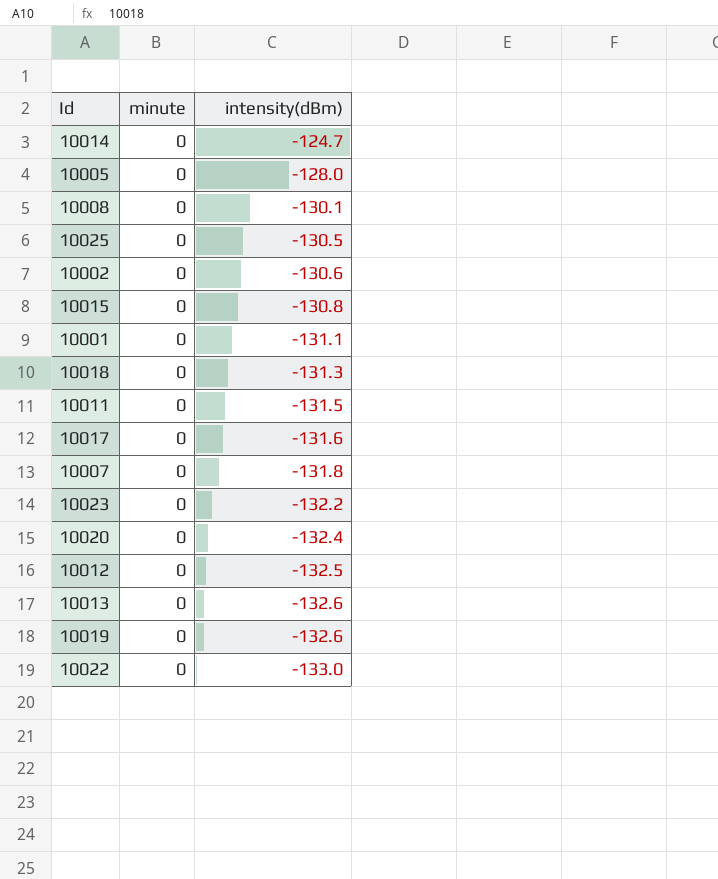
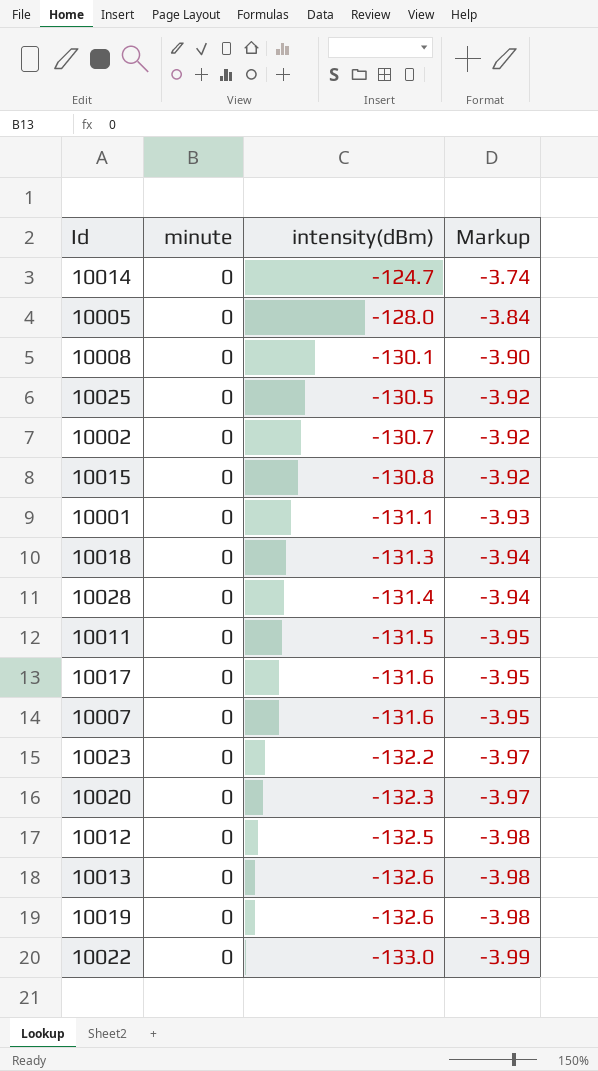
column Markup | formula: none -> [intensity(dBm)] * 0.03
10002 | intensity(dBm): -130.6 -> -130.7
row 10028: none -> 0 | -131.4 | -3.94
10007 | intensity(dBm): -131.8 -> -131.6
10020 | intensity(dBm): -132.4 -> -132.3

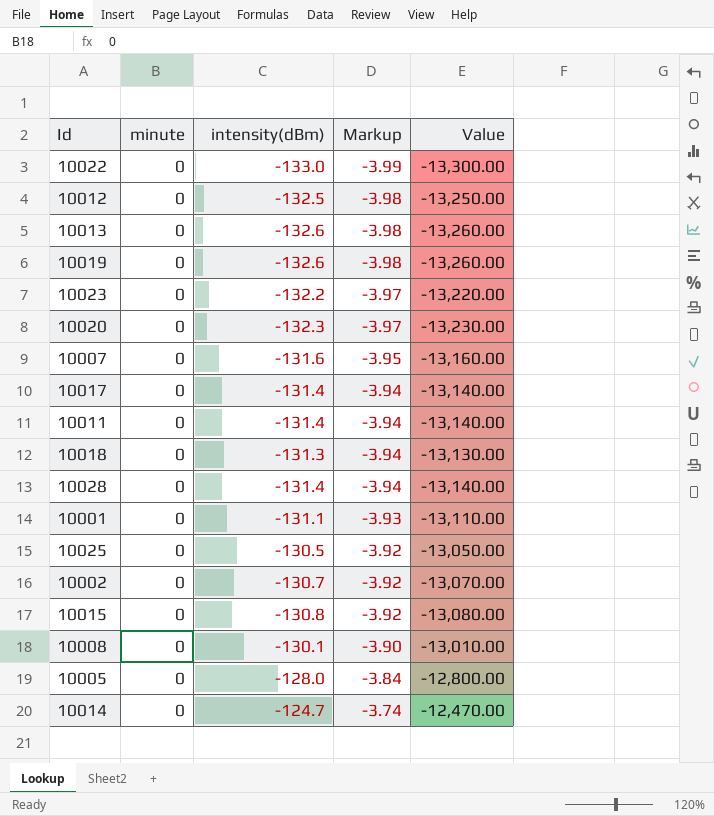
row order: intensity(dBm) descending -> Markup ascending
column Value | formula: none -> [intensity(dBm)] * 100
10017 | intensity(dBm): -131.6 -> -131.4
10017 | Markup: -3.95 -> -3.94
10011 | intensity(dBm): -131.5 -> -131.4
10011 | Markup: -3.95 -> -3.94

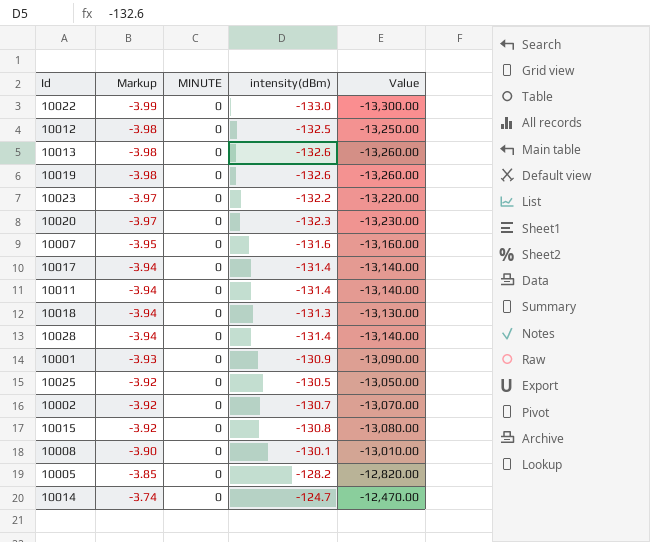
column Markup | position: 4 -> 2
column name: minute -> MINUTE
10001 | intensity(dBm): -131.1 -> -130.9
10001 | Value: -13,110.00 -> -13,090.00
10005 | Markup: -3.84 -> -3.85
10005 | intensity(dBm): -128.0 -> -128.2
10005 | Value: -12,800.00 -> -12,820.00

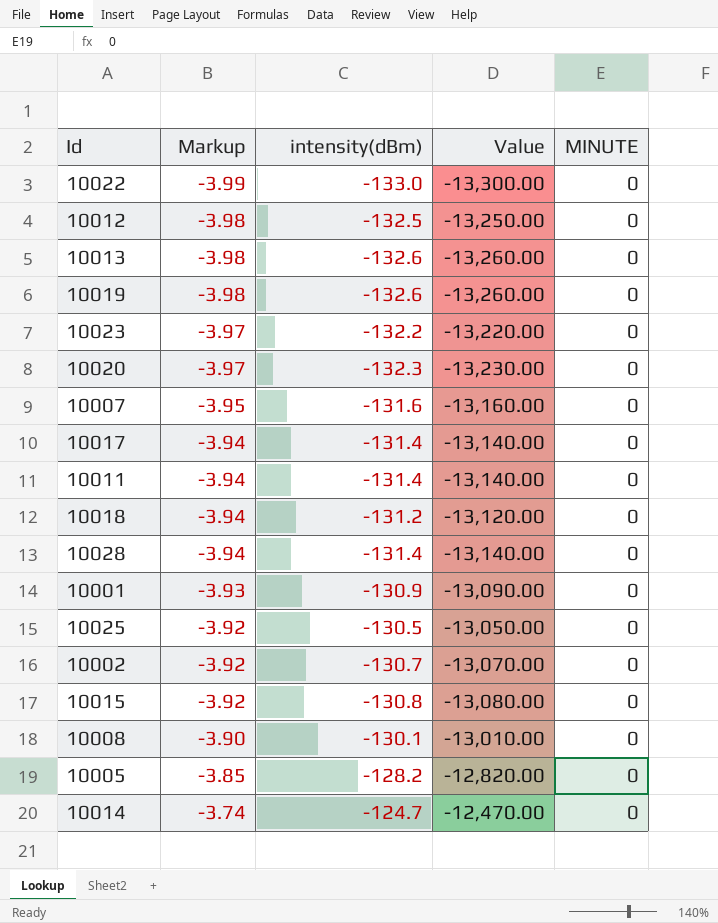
column MINUTE | position: 3 -> 5
10018 | intensity(dBm): -131.3 -> -131.2
10018 | Value: -13,130.00 -> -13,120.00

